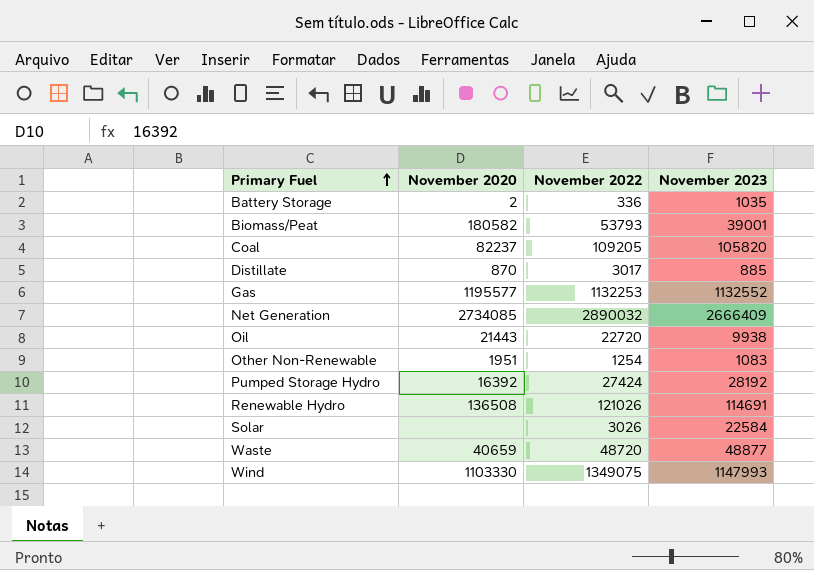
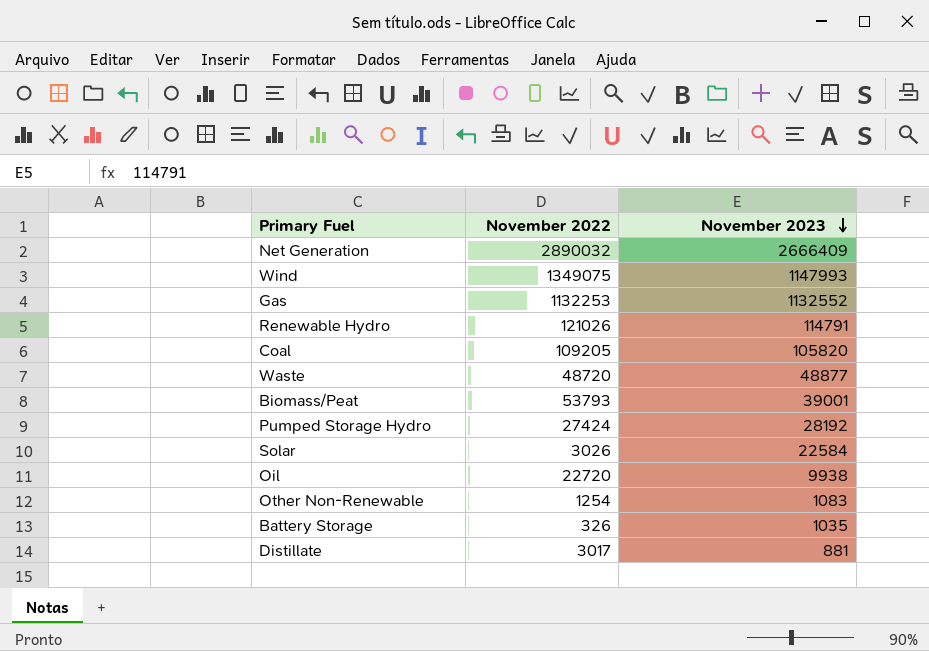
row order: Primary Fuel ascending -> November 2023 descending
column November 2020 | position: 2 -> none
Renewable Hydro | November 2023: 114691 -> 114791
Battery Storage | November 2022: 336 -> 326
Distillate | November 2023: 885 -> 881

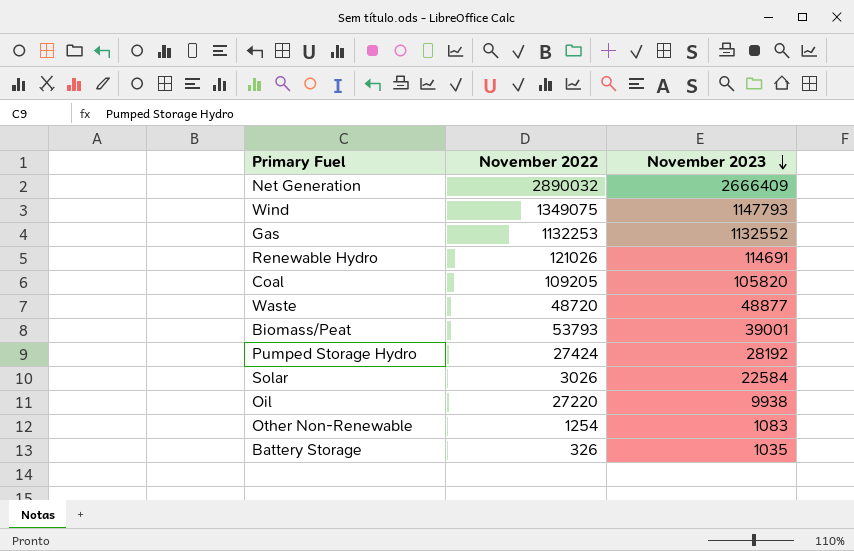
row Distillate: 3017 | 881 -> none
Wind | November 2023: 1147993 -> 1147793
Renewable Hydro | November 2023: 114791 -> 114691
Oil | November 2022: 22720 -> 27220

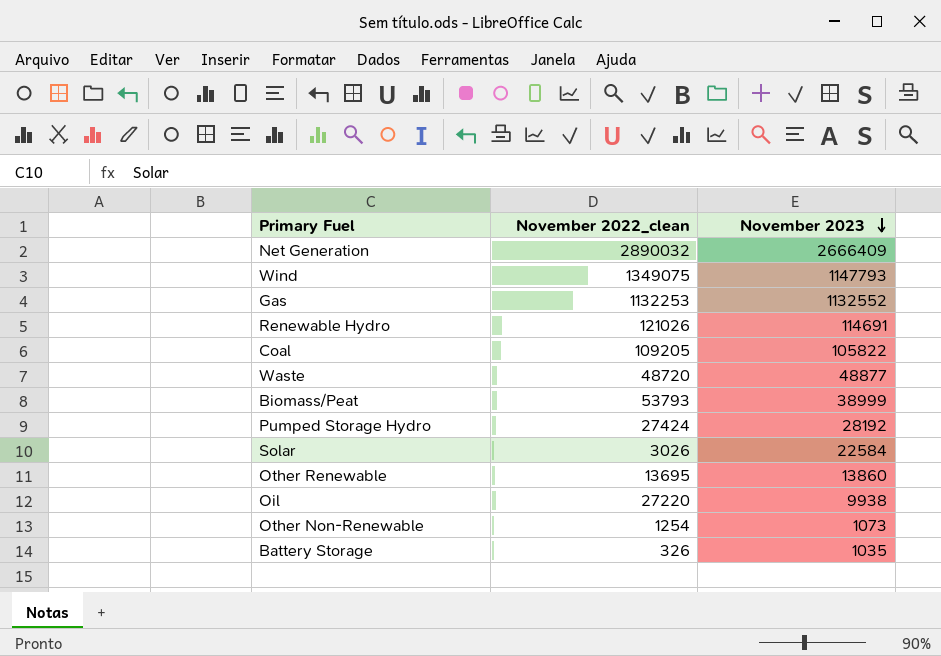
column name: November 2022 -> November 2022_clean
Coal | November 2023: 105820 -> 105822
Biomass/Peat | November 2023: 39001 -> 38999
row Other Renewable: none -> 13695 | 13860
Other Non-Renewable | November 2023: 1083 -> 1073

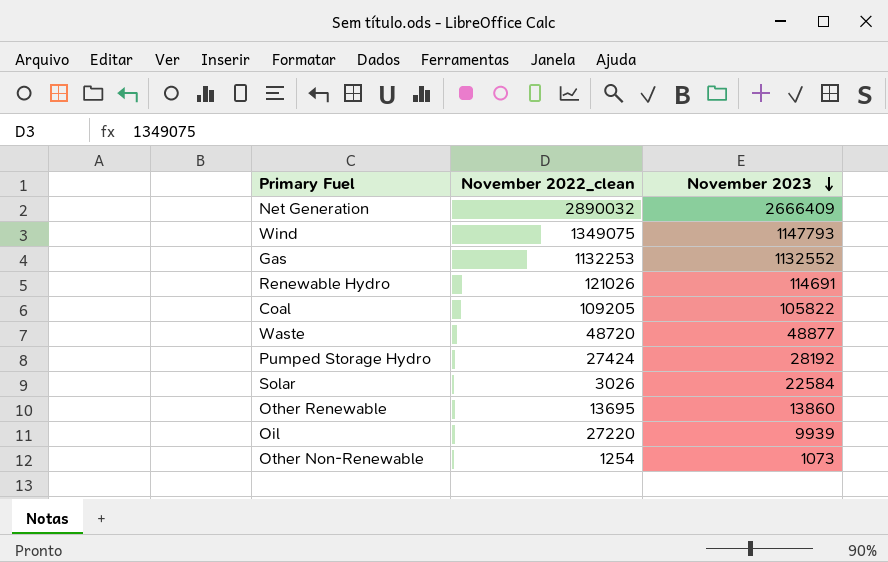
row Biomass/Peat: 53793 | 38999 -> none
row Battery Storage: 326 | 1035 -> none
Oil | November 2023: 9938 -> 9939

